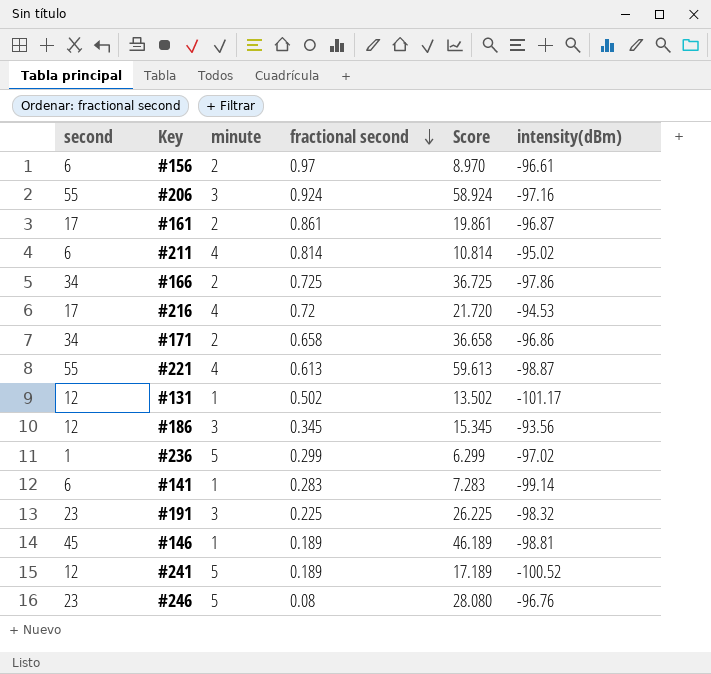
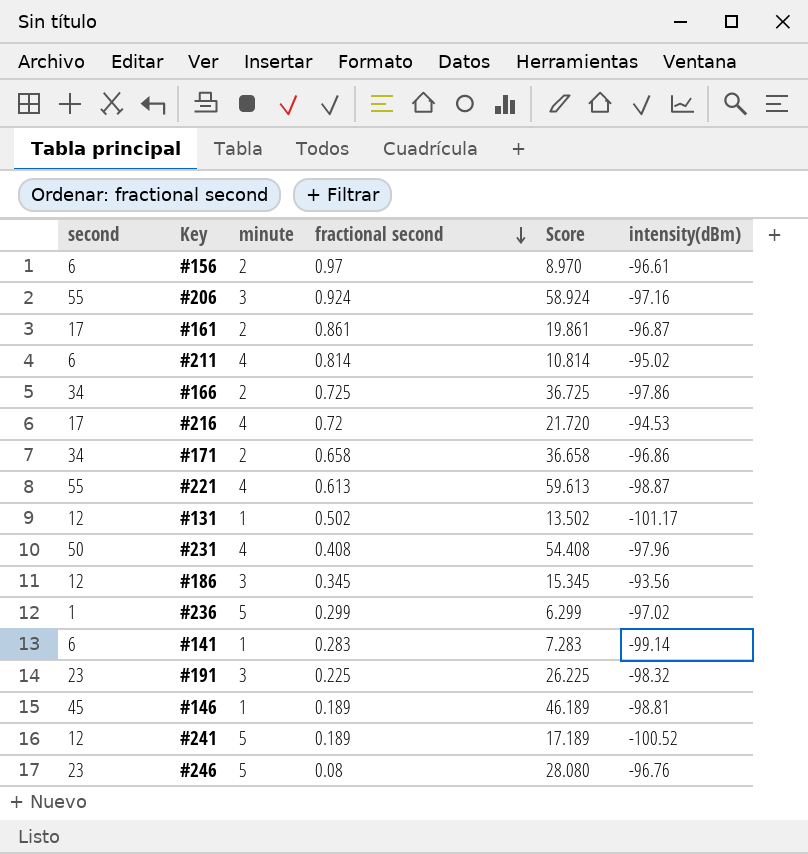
row #231: none -> 50 | 4 | 0.408 | 54.408 | -97.96

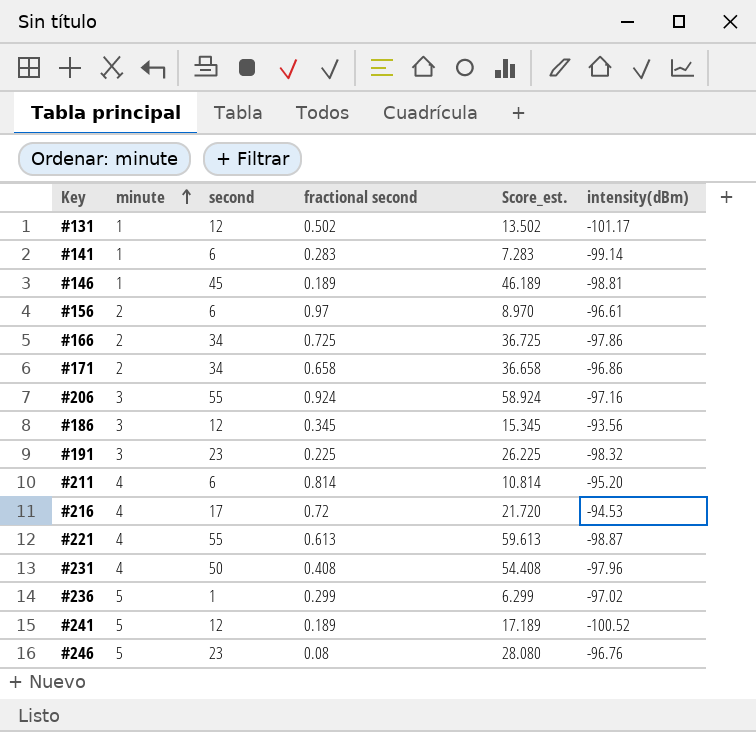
row order: fractional second descending -> minute ascending
column second | position: 1 -> 3
column name: Score -> Score_est.
row #161: 17 | 2 | 0.861 | 19.861 | -96.87 -> none
#211 | intensity(dBm): -95.02 -> -95.20

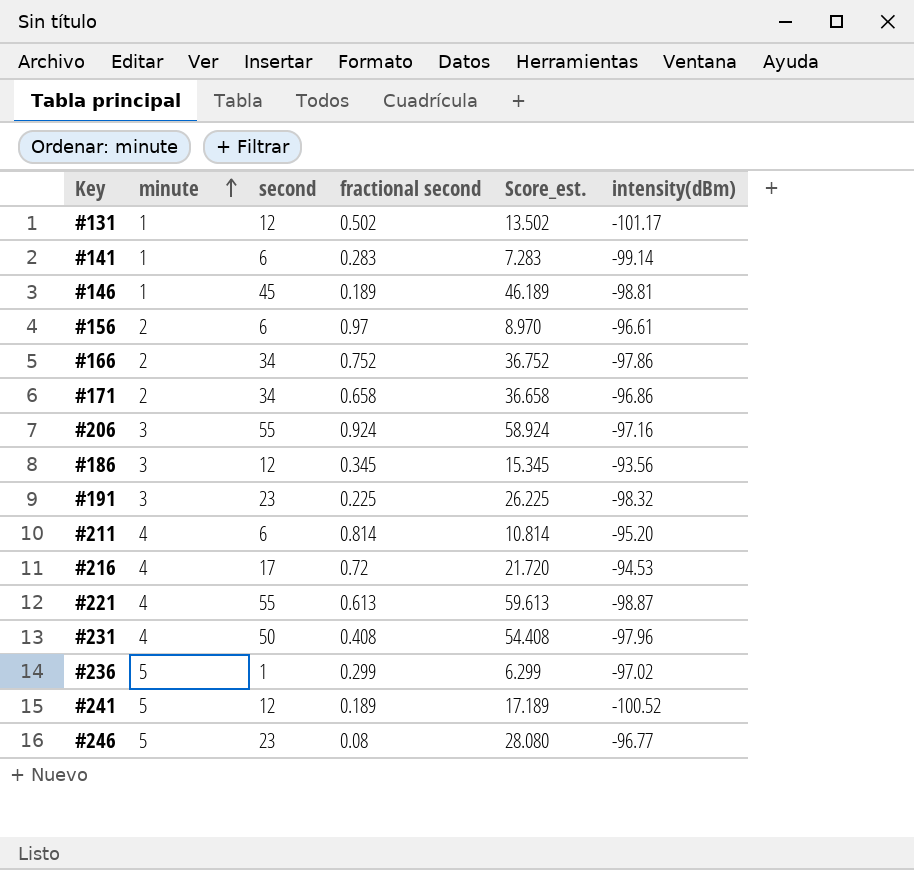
#166 | fractional second: 0.725 -> 0.752
#166 | Score_est.: 36.725 -> 36.752
#246 | intensity(dBm): -96.76 -> -96.77

